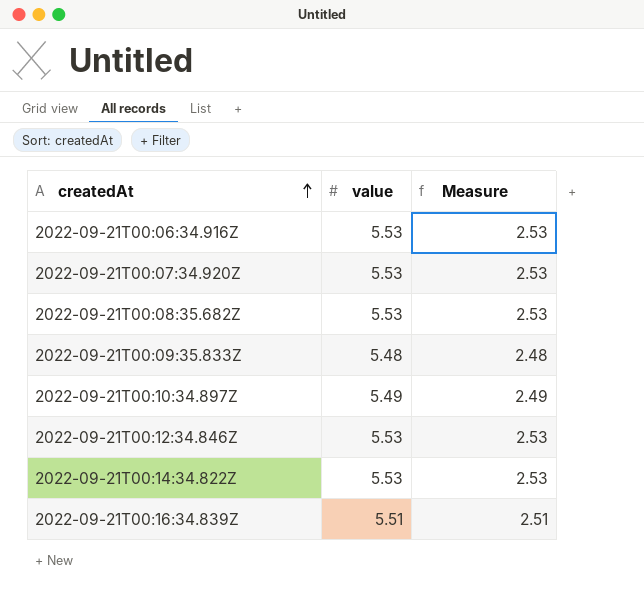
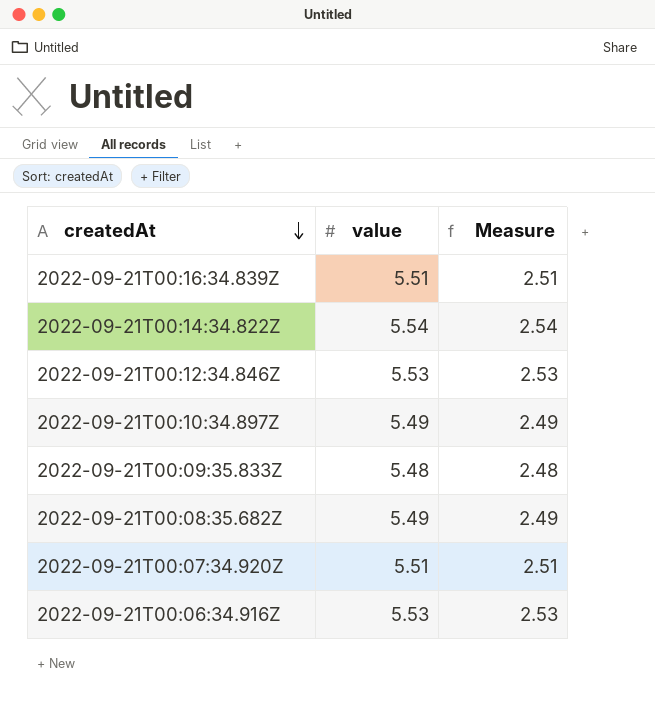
row order: createdAt ascending -> createdAt descending
2022-09-21T00:14:34.822Z | value: 5.53 -> 5.54
2022-09-21T00:14:34.822Z | Measure: 2.53 -> 2.54
2022-09-21T00:08:35.682Z | value: 5.53 -> 5.49
2022-09-21T00:08:35.682Z | Measure: 2.53 -> 2.49
2022-09-21T00:07:34.920Z | value: 5.53 -> 5.51
2022-09-21T00:07:34.920Z | Measure: 2.53 -> 2.51

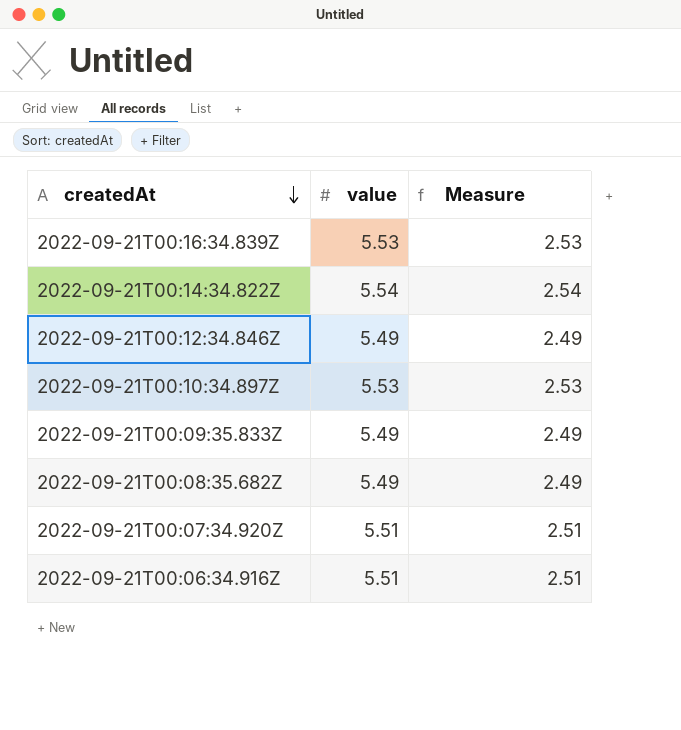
2022-09-21T00:16:34.839Z | value: 5.51 -> 5.53
2022-09-21T00:16:34.839Z | Measure: 2.51 -> 2.53
2022-09-21T00:12:34.846Z | value: 5.53 -> 5.49
2022-09-21T00:12:34.846Z | Measure: 2.53 -> 2.49
2022-09-21T00:10:34.897Z | value: 5.49 -> 5.53
2022-09-21T00:10:34.897Z | Measure: 2.49 -> 2.53
2022-09-21T00:09:35.833Z | value: 5.48 -> 5.49
2022-09-21T00:09:35.833Z | Measure: 2.48 -> 2.49
2022-09-21T00:06:34.916Z | value: 5.53 -> 5.51
2022-09-21T00:06:34.916Z | Measure: 2.53 -> 2.51

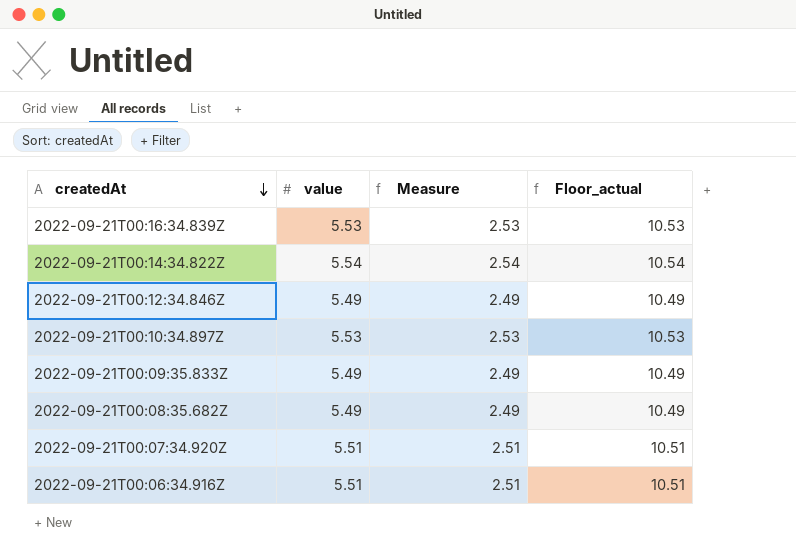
column Floor_actual | formula: none -> [value] + 5

